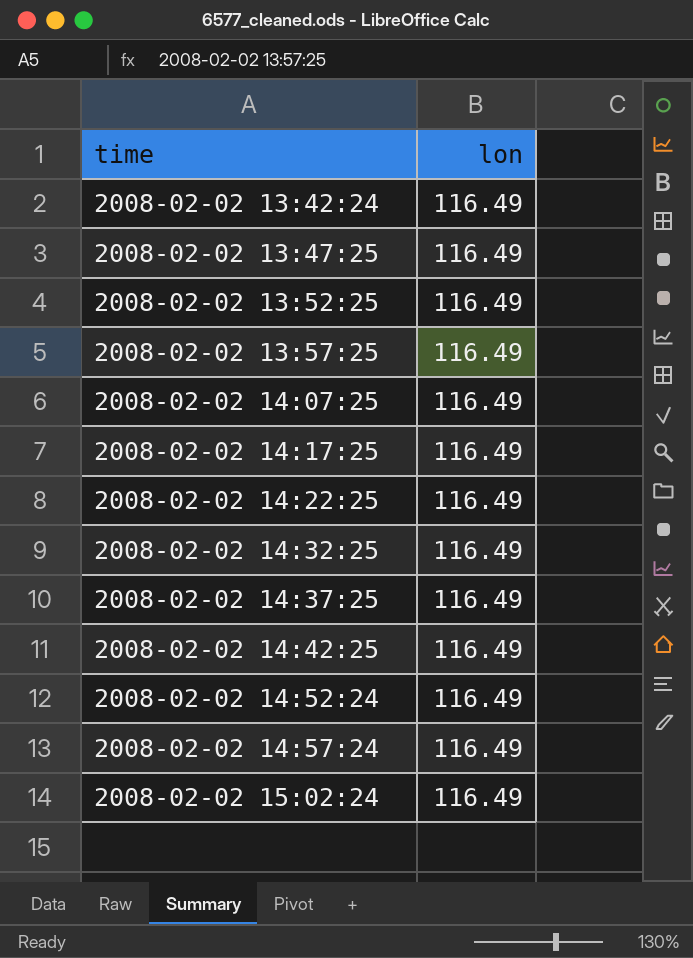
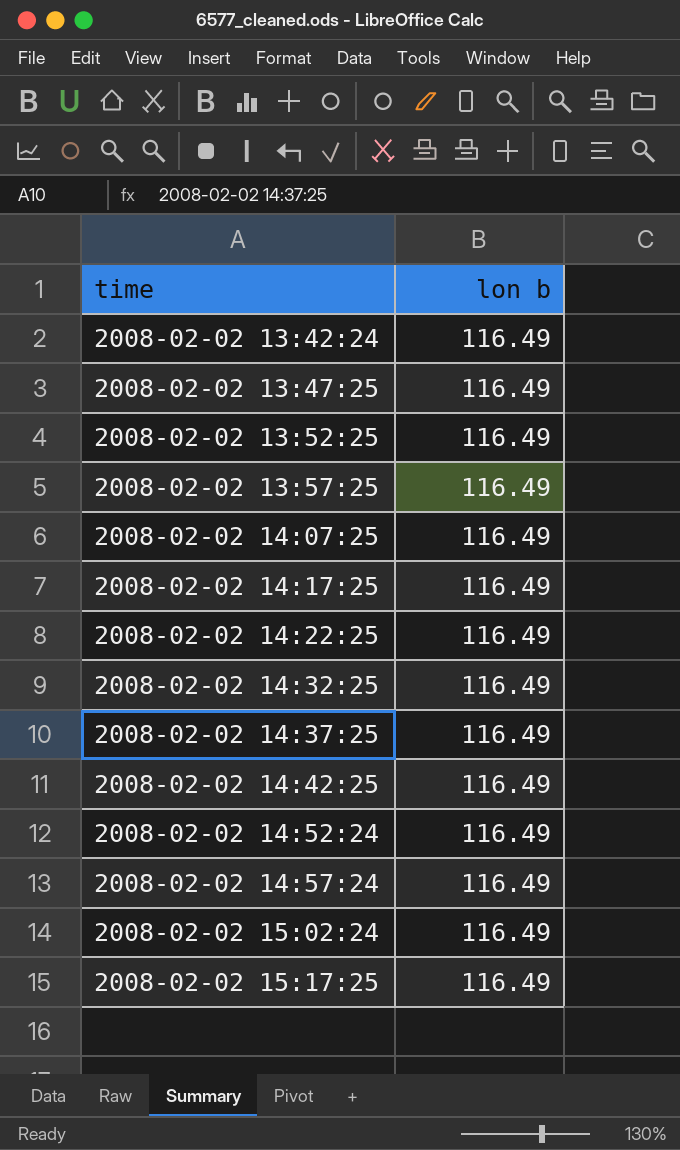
column name: lon -> lon b
row 2008-02-02 15:17:25: none -> 116.49

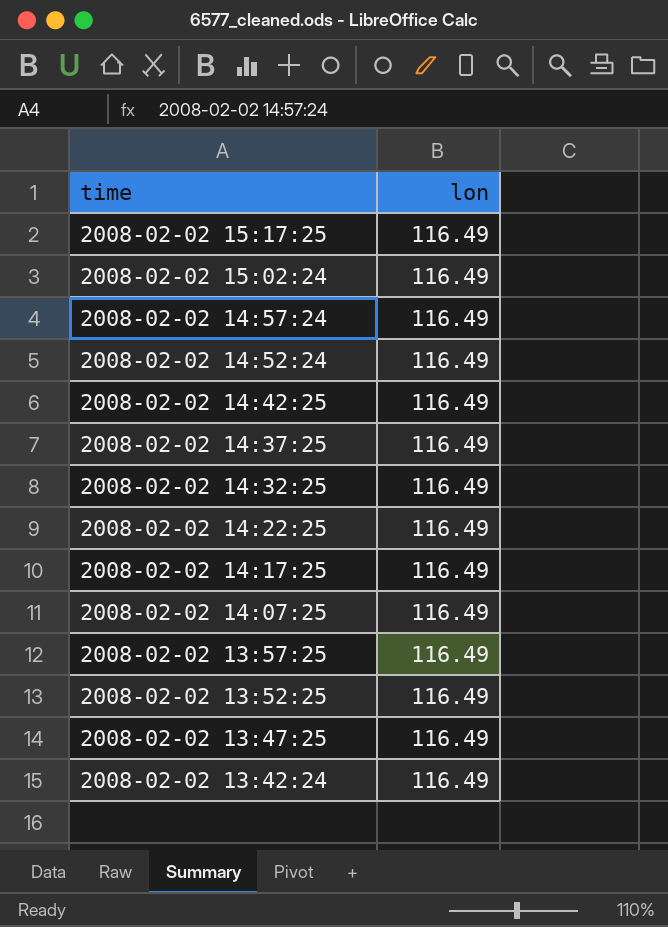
row order: time ascending -> time descending
column name: lon b -> lon

